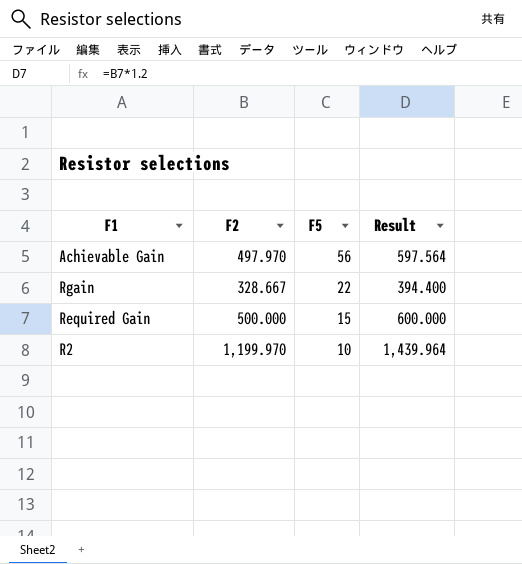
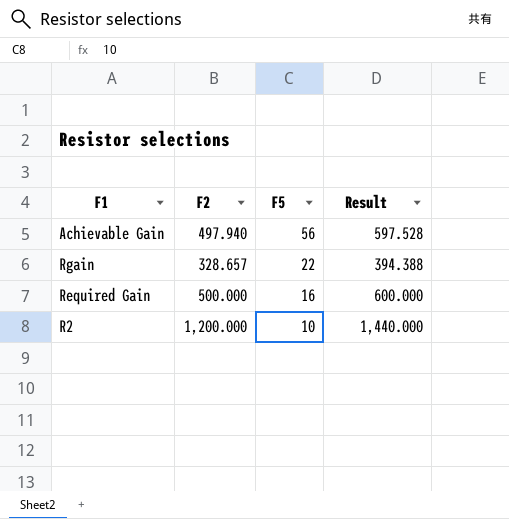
Achievable Gain | F2: 497.970 -> 497.940
Achievable Gain | Result: 597.564 -> 597.528
Rgain | F2: 328.667 -> 328.657
Rgain | Result: 394.400 -> 394.388
Required Gain | F5: 15 -> 16
R2 | F2: 1,199.970 -> 1,200.000
R2 | Result: 1,439.964 -> 1,440.000

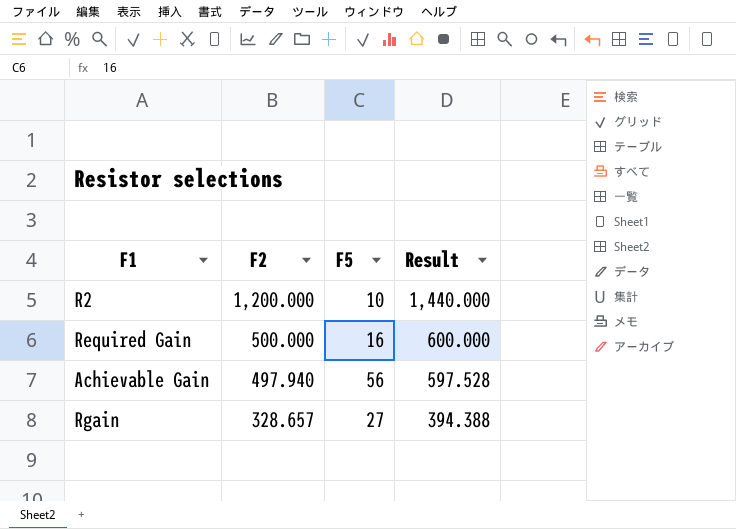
row order: F5 descending -> F2 descending
Rgain | F5: 22 -> 27

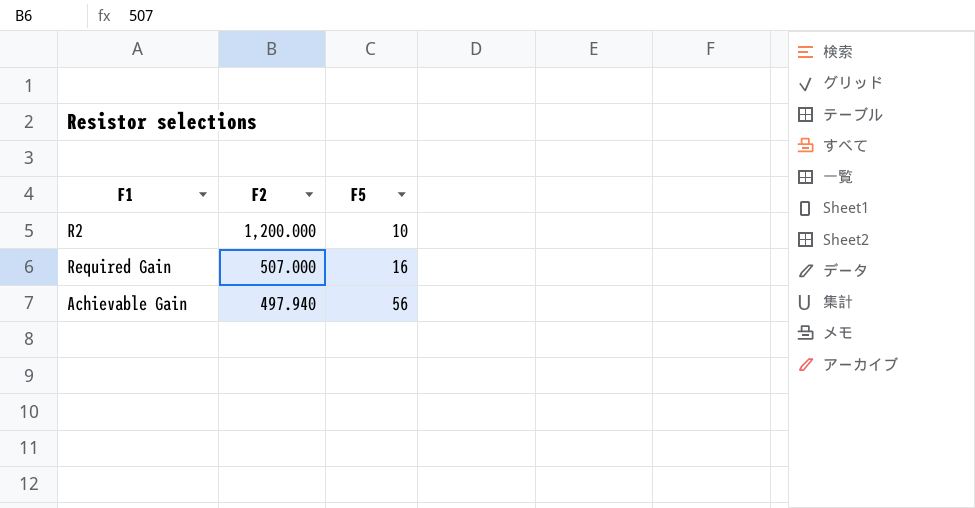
column Result | formula: [F2] * 1.2 -> none
row Rgain: 328.657 | 27 | 394.388 -> none
Required Gain | F2: 500.000 -> 507.000

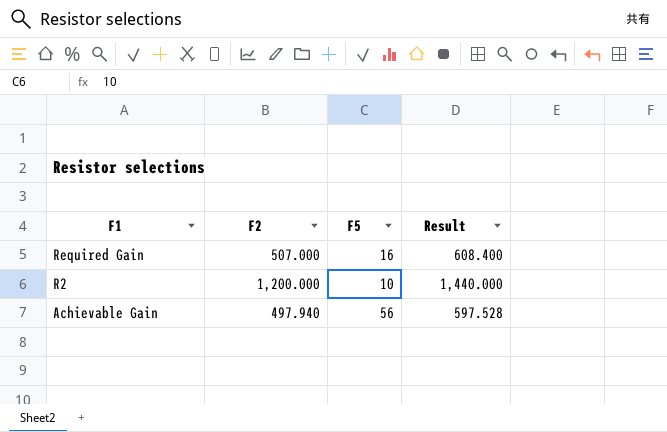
row order: F2 descending -> F1 descending
column Result | formula: none -> [F2] * 1.2

